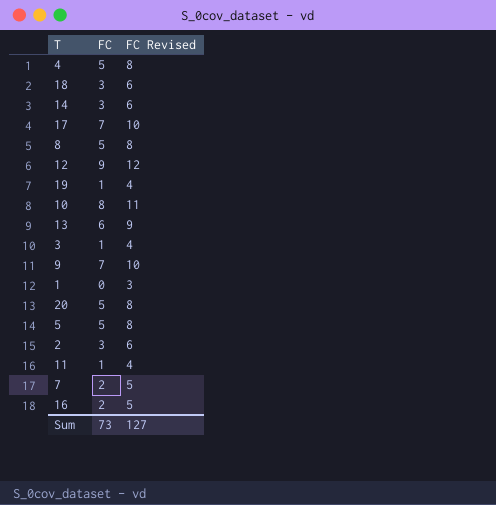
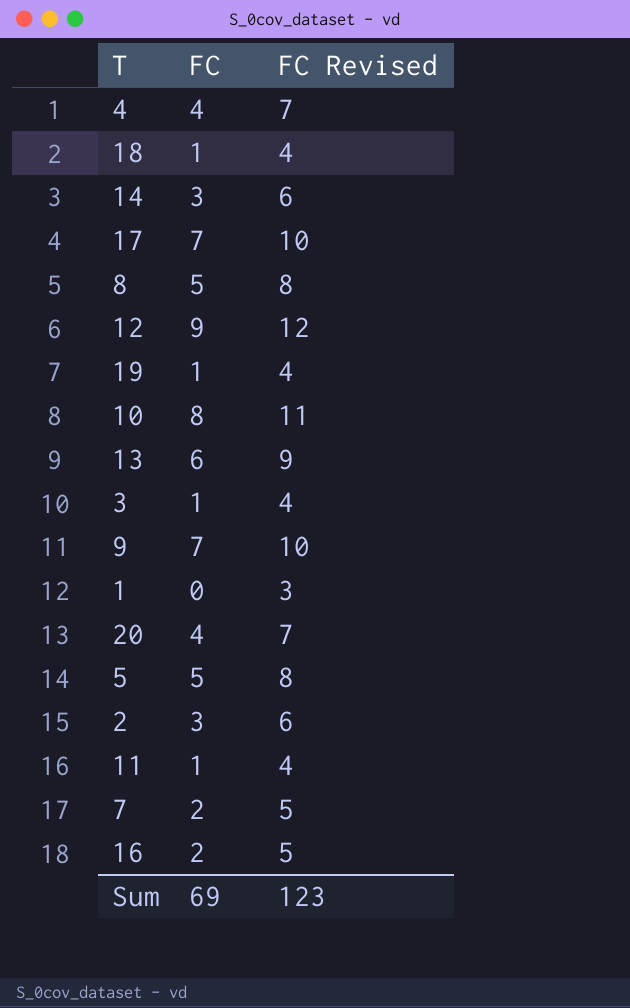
4 | FC: 5 -> 4
4 | FC Revised: 8 -> 7
18 | FC: 3 -> 1
18 | FC Revised: 6 -> 4
20 | FC: 5 -> 4
20 | FC Revised: 8 -> 7
Sum | FC: 73 -> 69
Sum | FC Revised: 127 -> 123

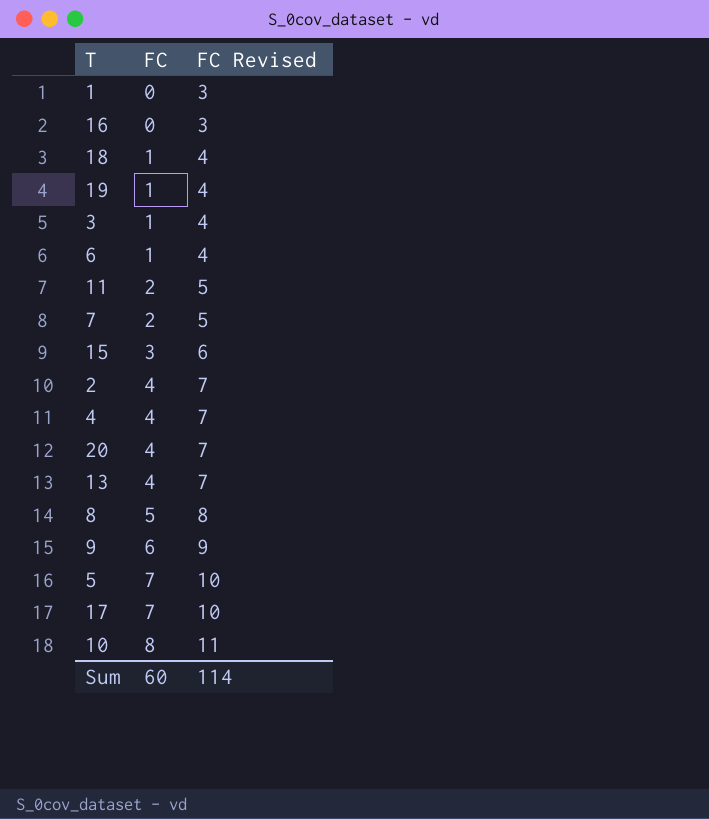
row order: none -> FC ascending
row 14: 3 | 6 -> none
row 12: 9 | 12 -> none
16 | FC: 2 -> 0
16 | FC Revised: 5 -> 3
row 6: none -> 1 | 4
11 | FC: 1 -> 2
11 | FC Revised: 4 -> 5
row 15: none -> 3 | 6
2 | FC: 3 -> 4
2 | FC Revised: 6 -> 7
13 | FC: 6 -> 4
13 | FC Revised: 9 -> 7
9 | FC: 7 -> 6
9 | FC Revised: 10 -> 9
5 | FC: 5 -> 7
5 | FC Revised: 8 -> 10
Sum | FC: 69 -> 60
Sum | FC Revised: 123 -> 114

